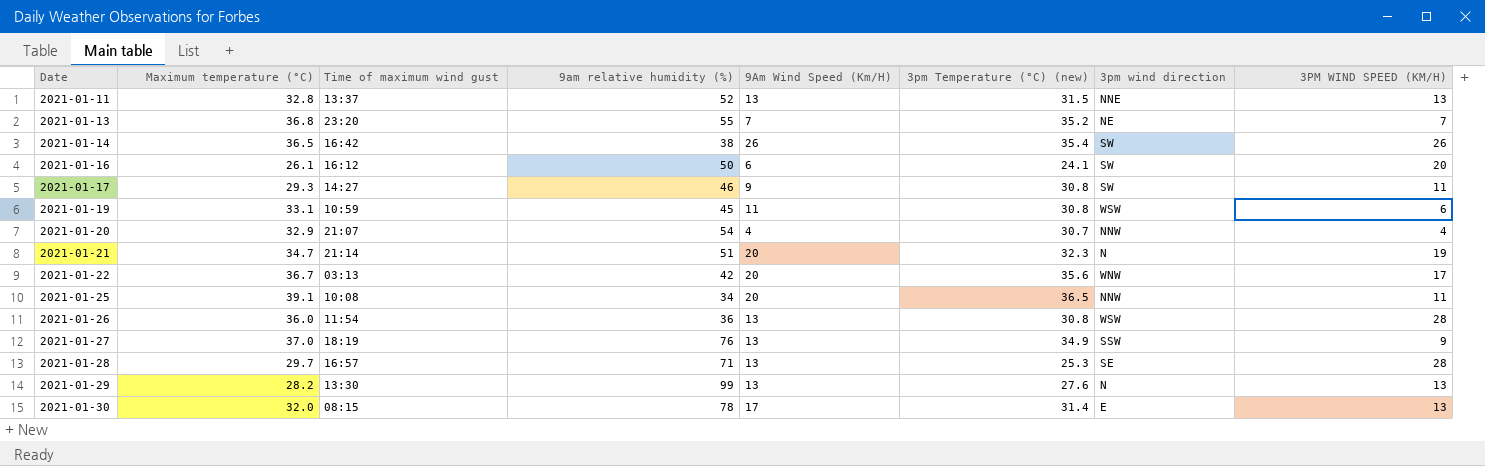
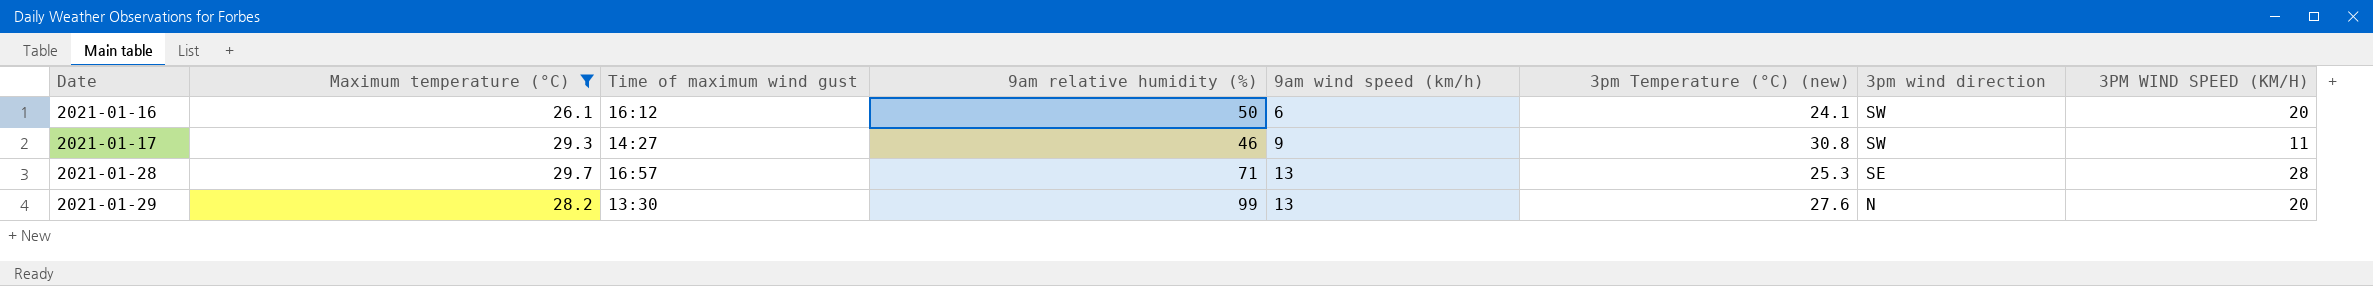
filter: none -> Maximum temperature (°C) <= 29.7
column name: 9Am Wind Speed (Km/H) -> 9am wind speed (km/h)
2021-01-29 | 3PM WIND SPEED (KM/H): 13 -> 20

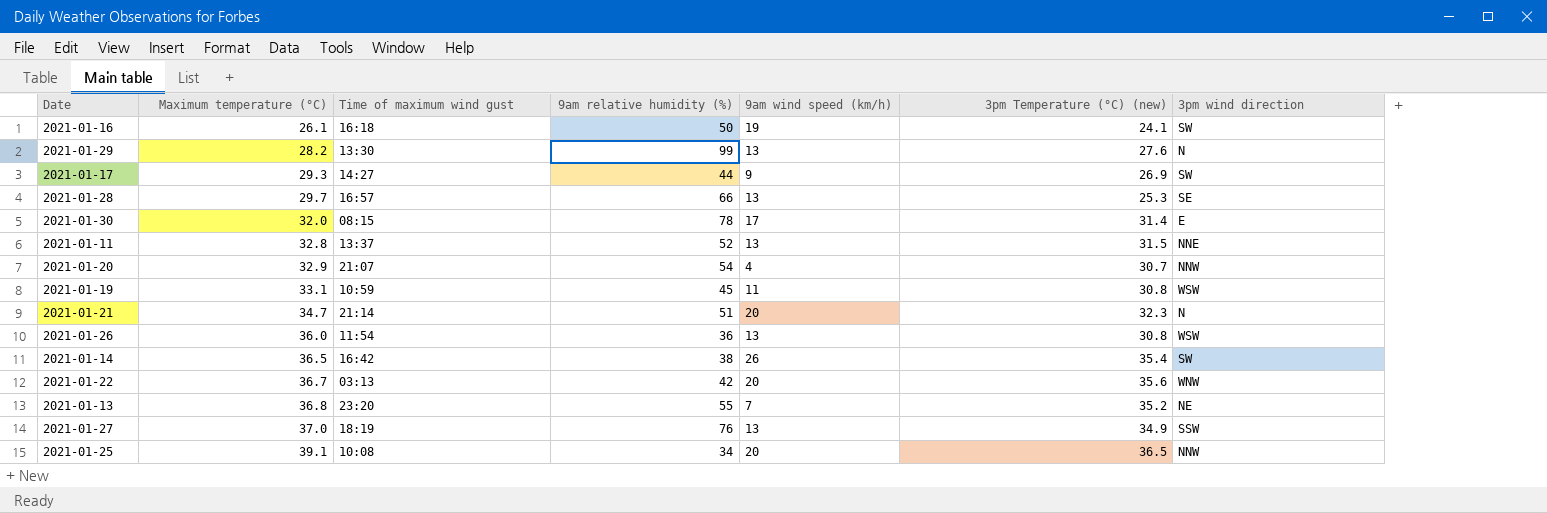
filter: Maximum temperature (°C) <= 29.7 -> none
row order: Date ascending -> Maximum temperature (°C) ascending
column 3PM WIND SPEED (KM/H) | position: 8 -> none
2021-01-16 | Time of maximum wind gust: 16:12 -> 16:18
2021-01-16 | 9am wind speed (km/h): 6 -> 19
2021-01-17 | 9am relative humidity (%): 46 -> 44
2021-01-17 | 3pm Temperature (°C) (new): 30.8 -> 26.9
2021-01-28 | 9am relative humidity (%): 71 -> 66

